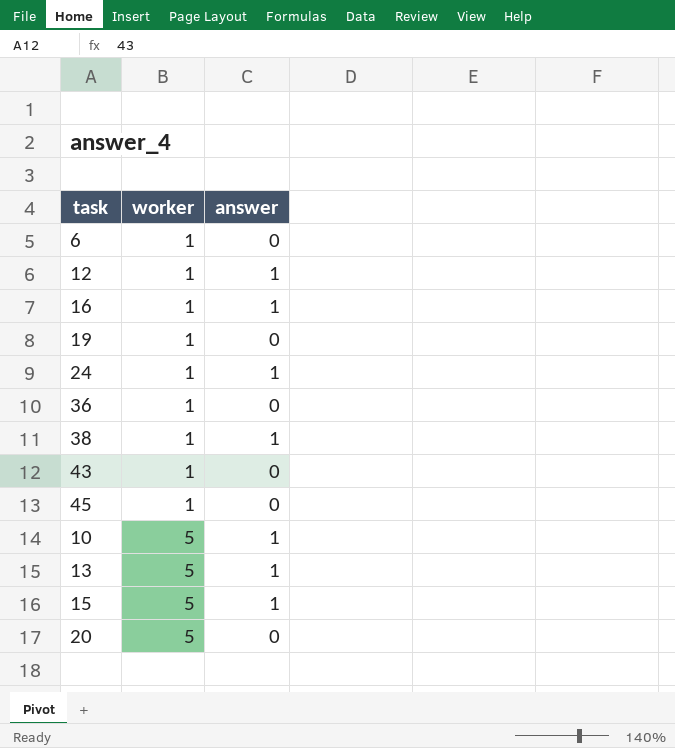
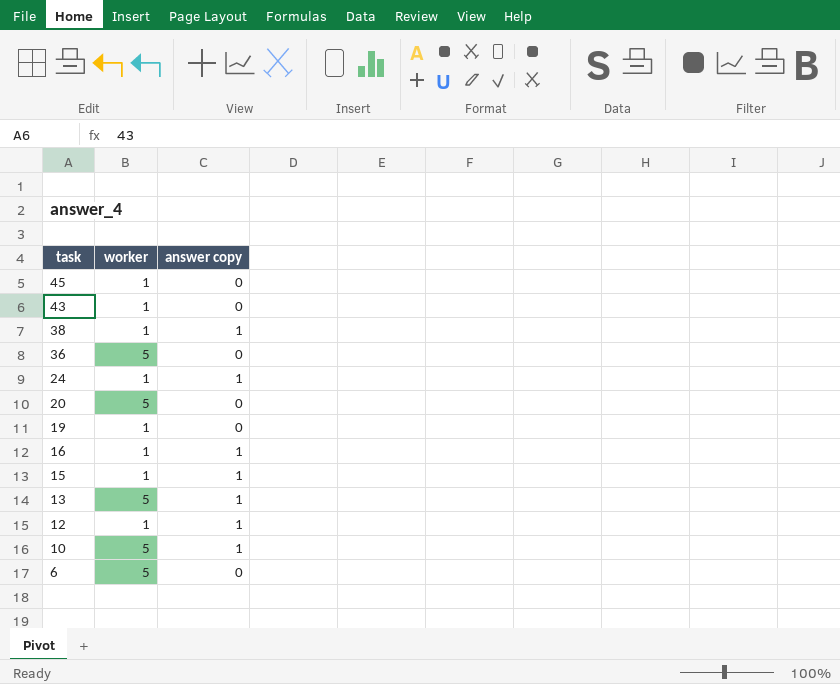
row order: worker ascending -> task descending
column name: answer -> answer copy
36 | worker: 1 -> 5
15 | worker: 5 -> 1
6 | worker: 1 -> 5

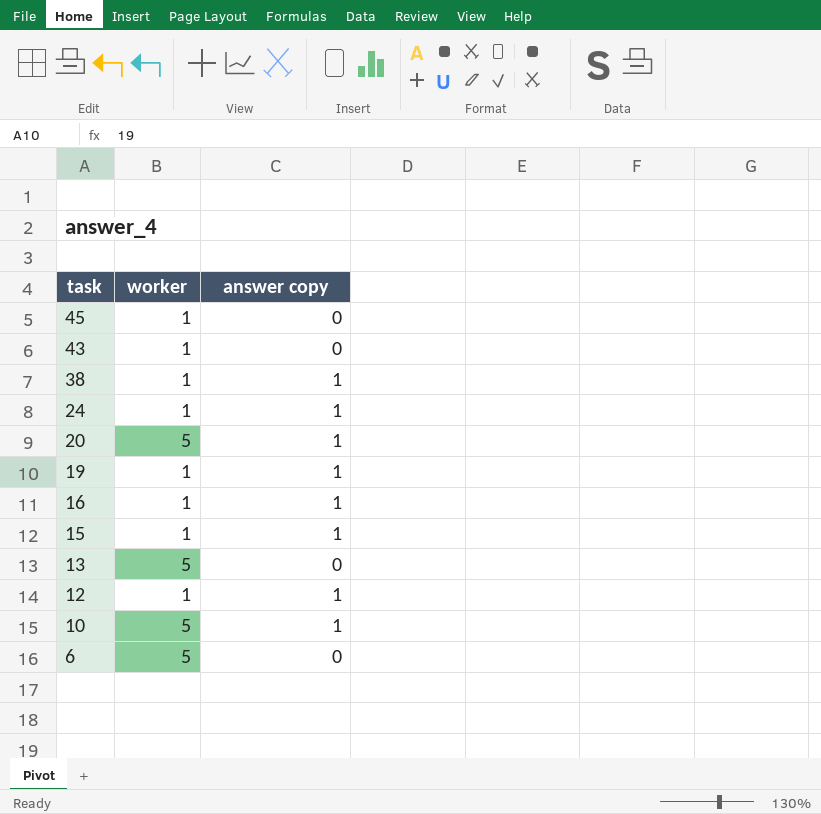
row 36: 5 | 0 -> none
20 | answer copy: 0 -> 1
19 | answer copy: 0 -> 1
13 | answer copy: 1 -> 0

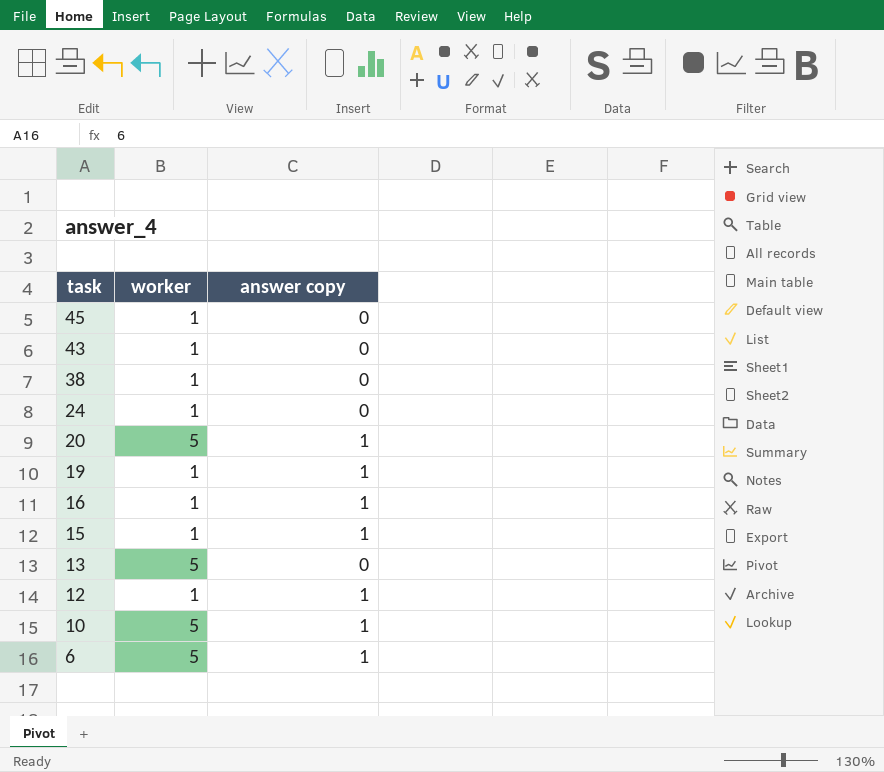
38 | answer copy: 1 -> 0
24 | answer copy: 1 -> 0
6 | answer copy: 0 -> 1

